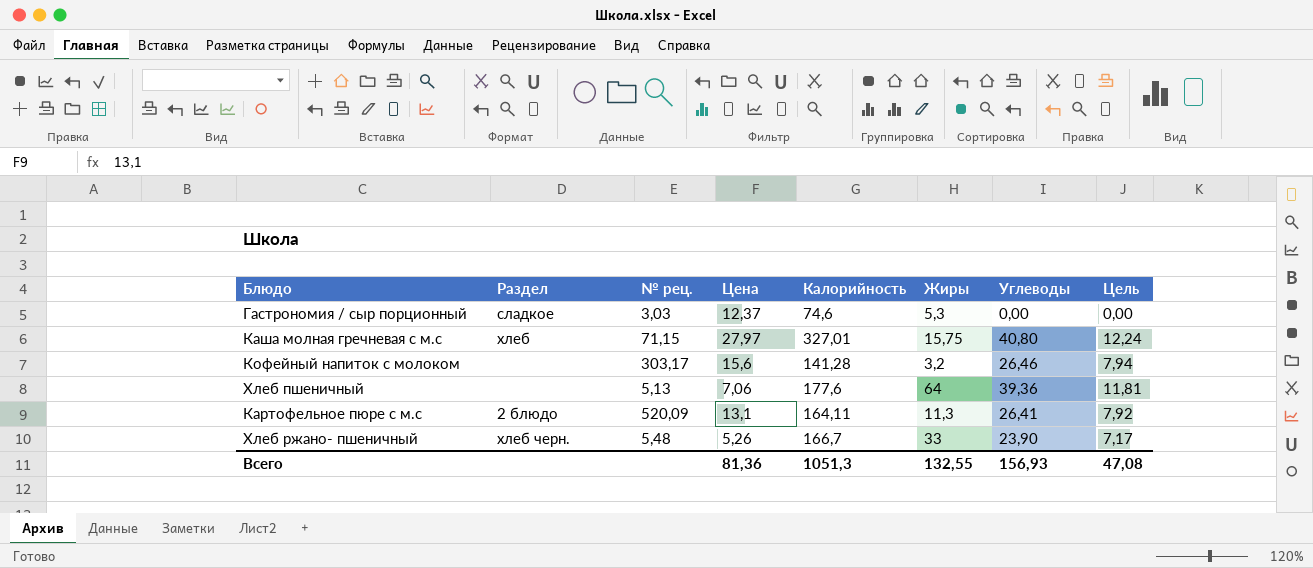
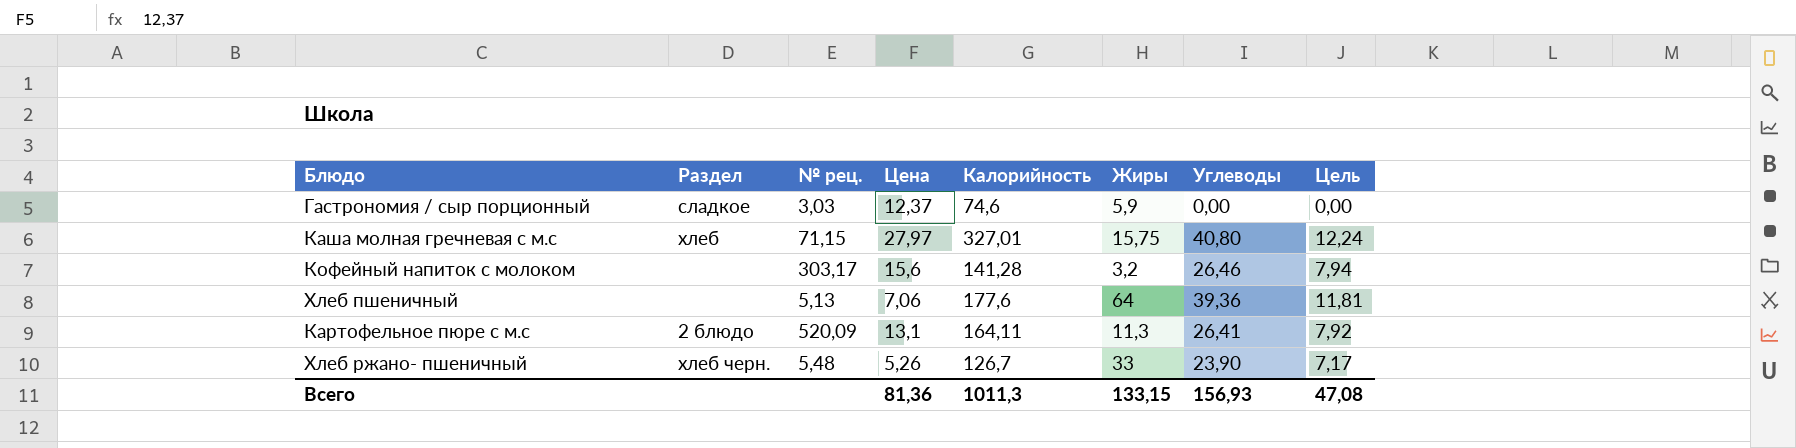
Гастрономия / сыр порционный | Жиры: 5,3 -> 5,9
Хлеб ржано- пшеничный | Калорийность: 166,7 -> 126,7
Всего | Калорийность: 1051,3 -> 1011,3
Всего | Жиры: 132,55 -> 133,15

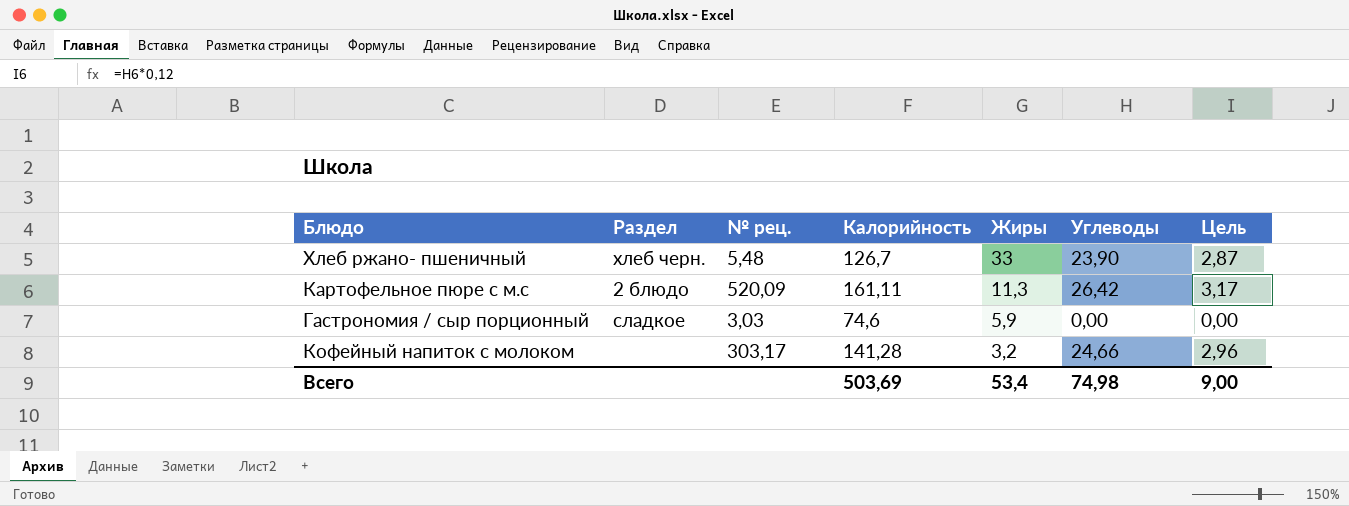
row order: none -> Жиры descending
column Цена | position: 4 -> none
column Цель | formula: [Углеводы] * 0,3 -> [Углеводы] * 0,12
row Каша молная гречневая с м.с: хлеб | 71,15 | 27,97 | 327,01 | 15,75 | 40,80 | 12,24 -> none
row Хлеб пшеничный: none | 5,13 | 7,06 | 177,6 | 64 | 39,36 | 11,81 -> none
Картофельное пюре с м.с | Калорийность: 164,11 -> 161,11
Картофельное пюре с м.с | Углеводы: 26,41 -> 26,42
Кофейный напиток с молоком | Углеводы: 26,46 -> 24,66
Всего | Калорийность: 1011,3 -> 503,69
Всего | Жиры: 133,15 -> 53,4
Всего | Углеводы: 156,93 -> 74,98
Всего | Цель: 47,08 -> 9,00

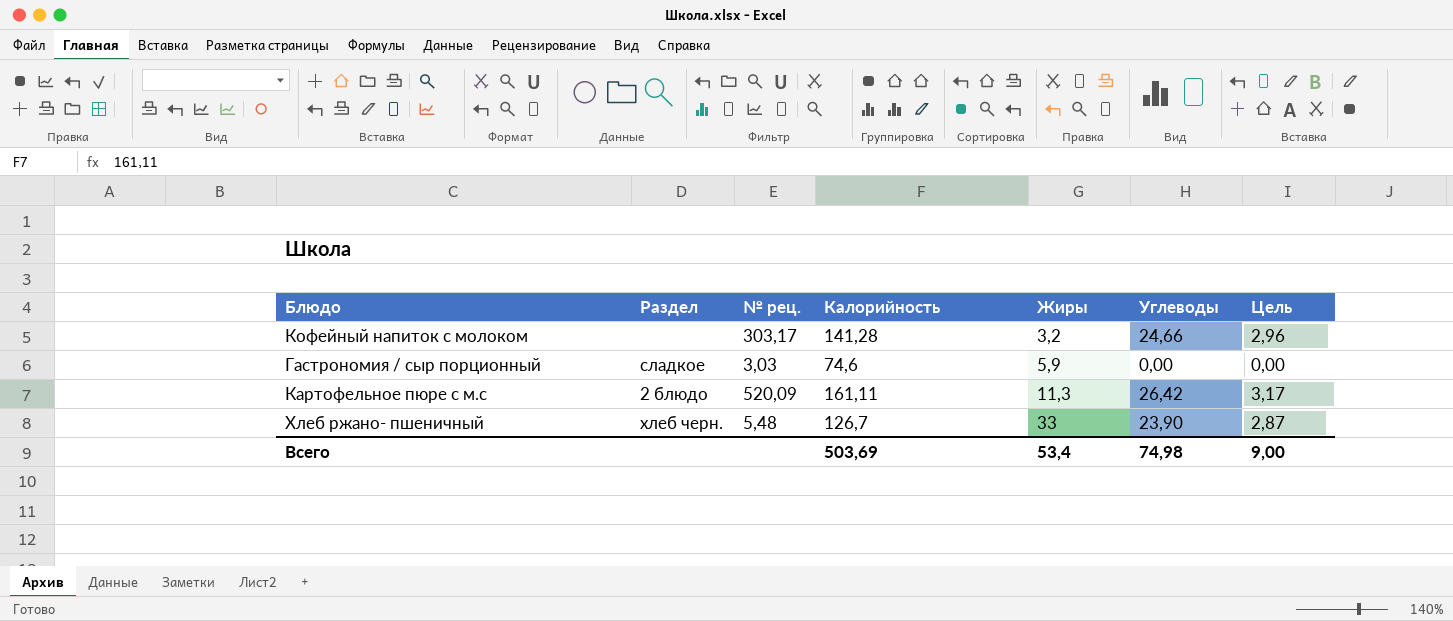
row order: Жиры descending -> Жиры ascending

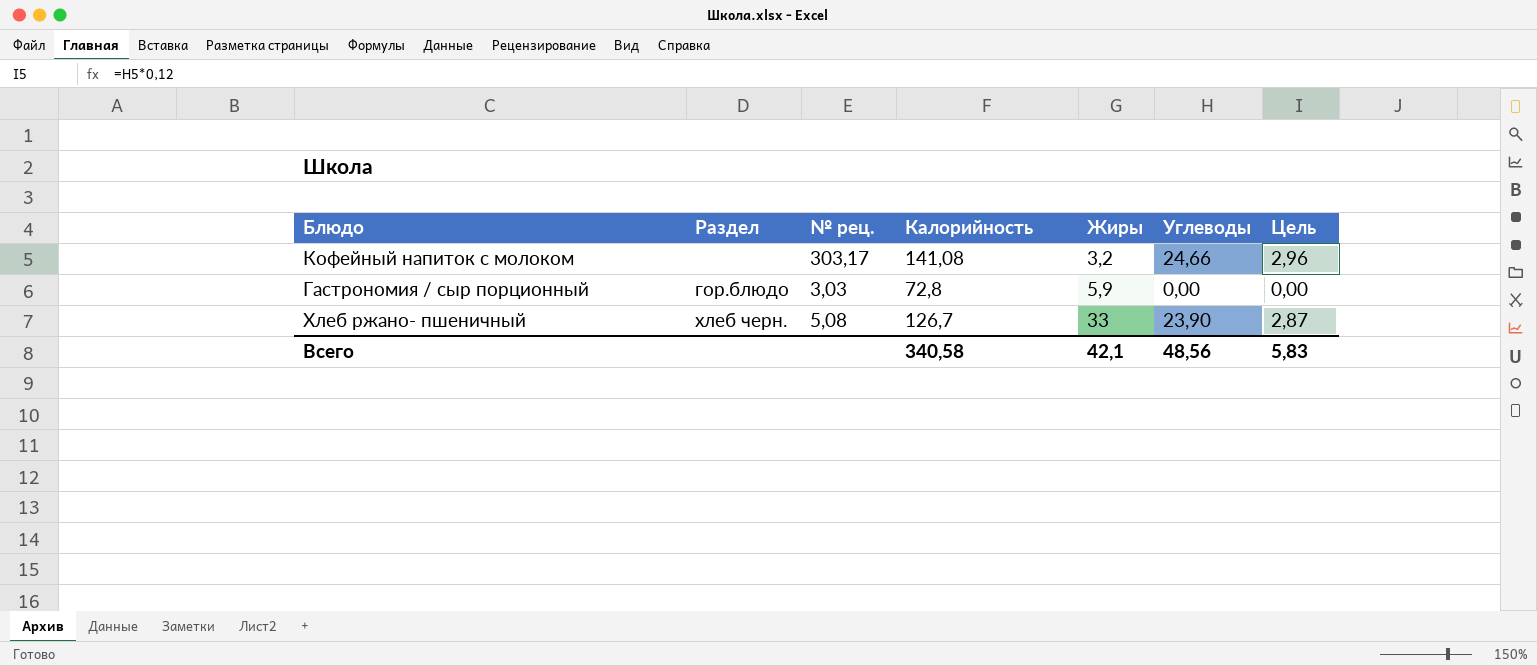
row Картофельное пюре с м.с: 2 блюдо | 520,09 | 161,11 | 11,3 | 26,42 | 3,17 -> none
Кофейный напиток с молоком | Калорийность: 141,28 -> 141,08
Гастрономия / сыр порционный | Раздел: сладкое -> гор.блюдо
Гастрономия / сыр порционный | Калорийность: 74,6 -> 72,8
Хлеб ржано- пшеничный | № рец.: 5,48 -> 5,08
Всего | Калорийность: 503,69 -> 340,58
Всего | Жиры: 53,4 -> 42,1
Всего | Углеводы: 74,98 -> 48,56
Всего | Цель: 9,00 -> 5,83

